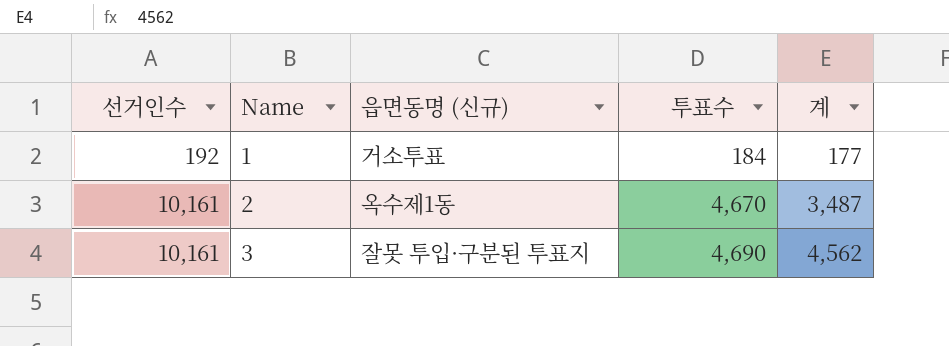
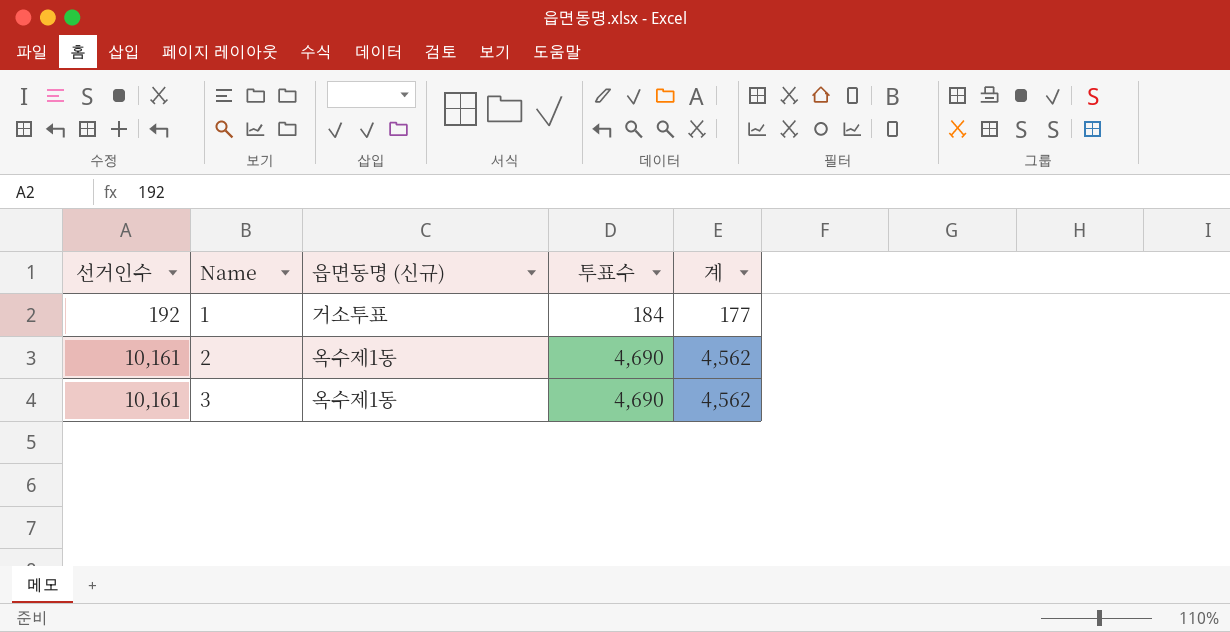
2 | 투표수: 4,670 -> 4,690
2 | 계: 3,487 -> 4,562
3 | 읍면동명 (신규): 잘못 투입·구분된 투표지 -> 옥수제1동

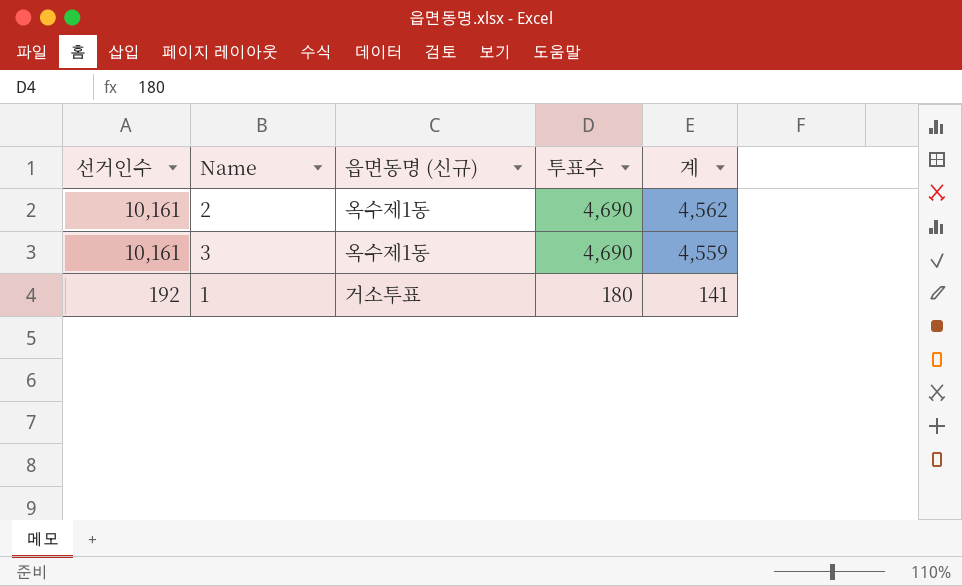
row order: 선거인수 ascending -> 선거인수 descending
3 | 계: 4,562 -> 4,559
1 | 투표수: 184 -> 180
1 | 계: 177 -> 141

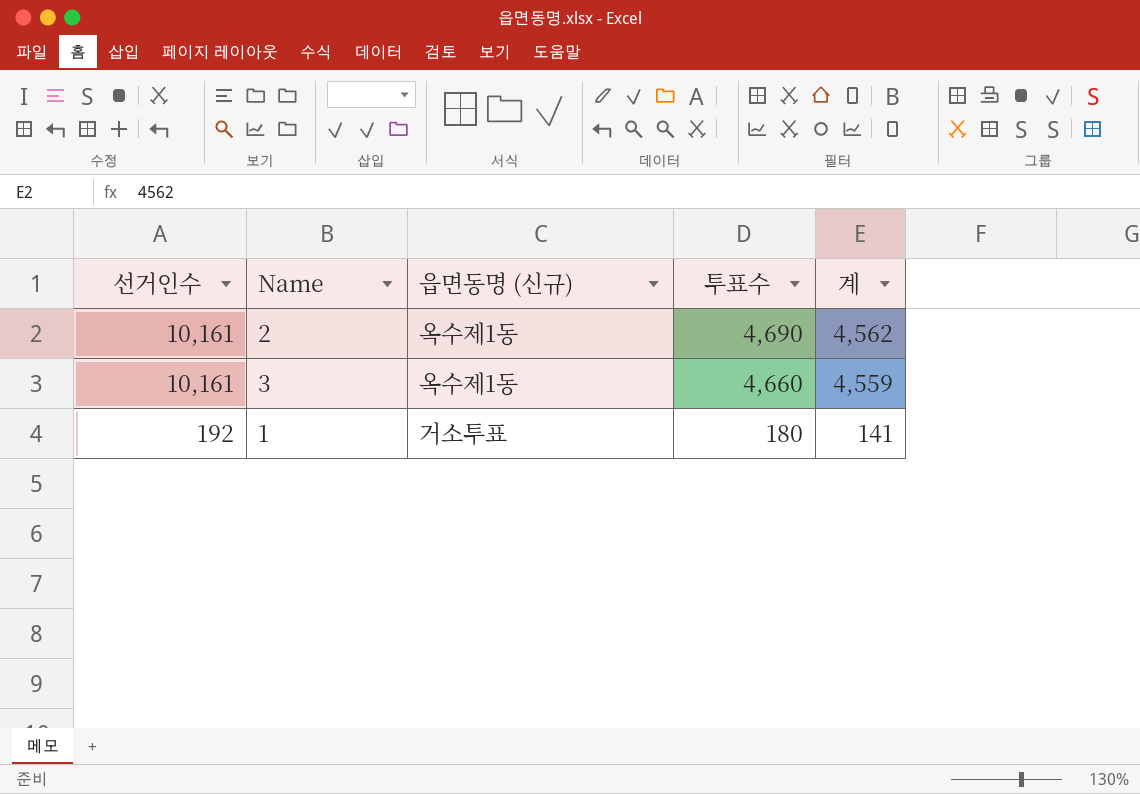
3 | 투표수: 4,690 -> 4,660

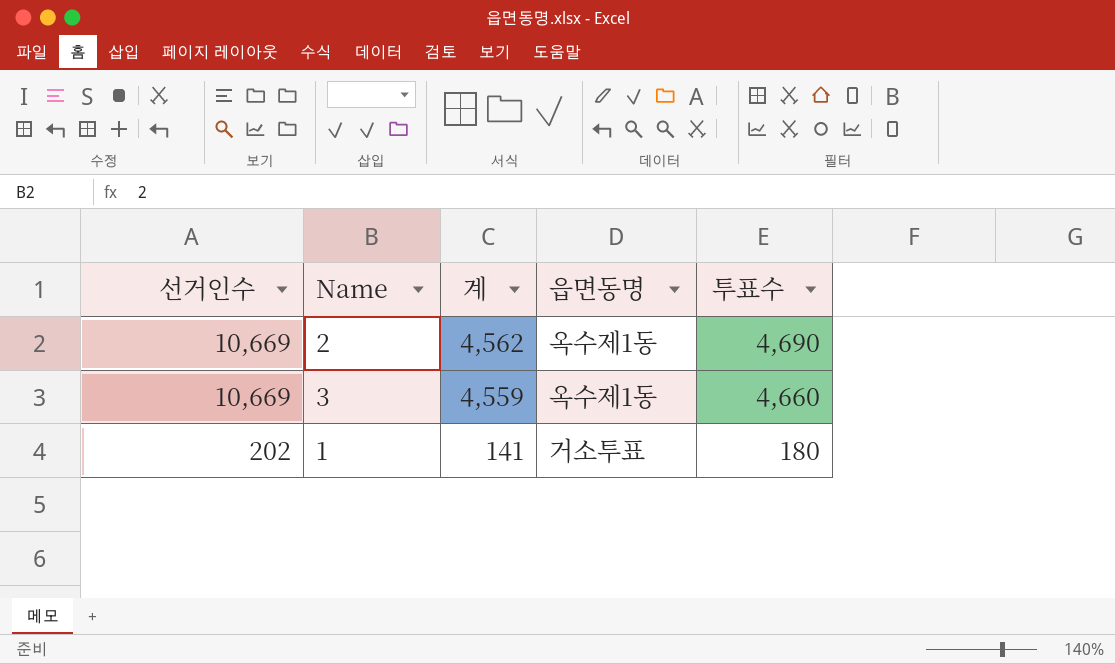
column 계 | position: 5 -> 3
column name: 읍면동명 (신규) -> 읍면동명
2 | 선거인수: 10,161 -> 10,669
3 | 선거인수: 10,161 -> 10,669
1 | 선거인수: 192 -> 202

